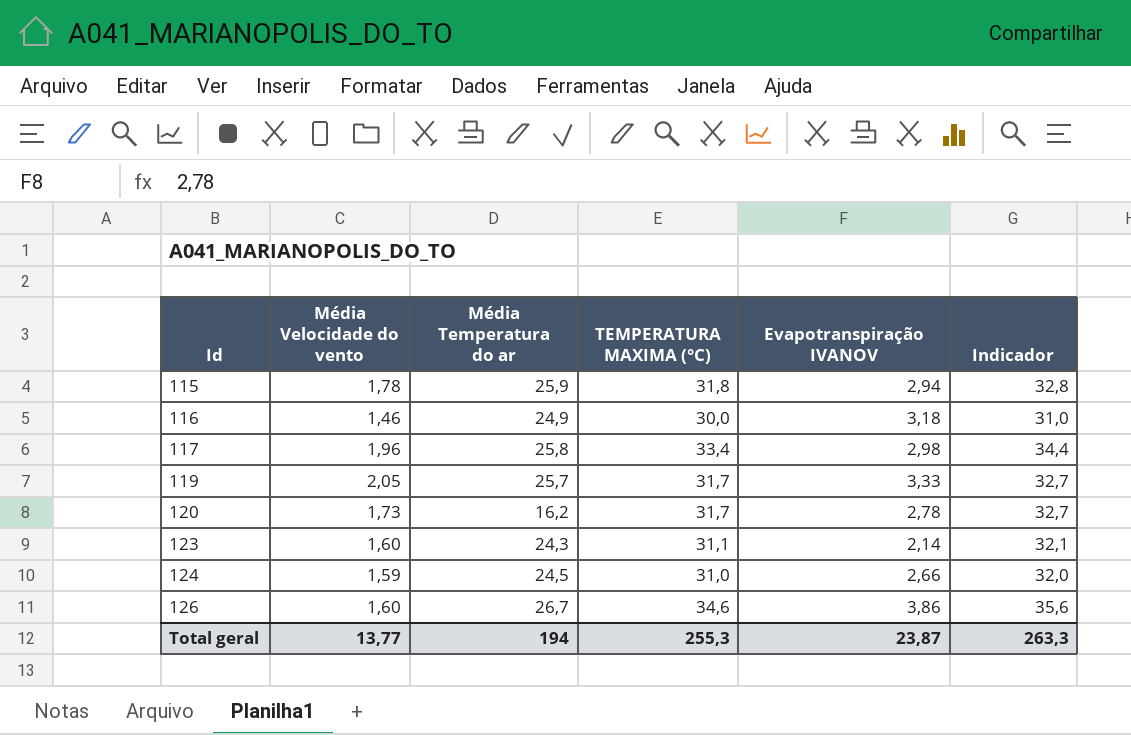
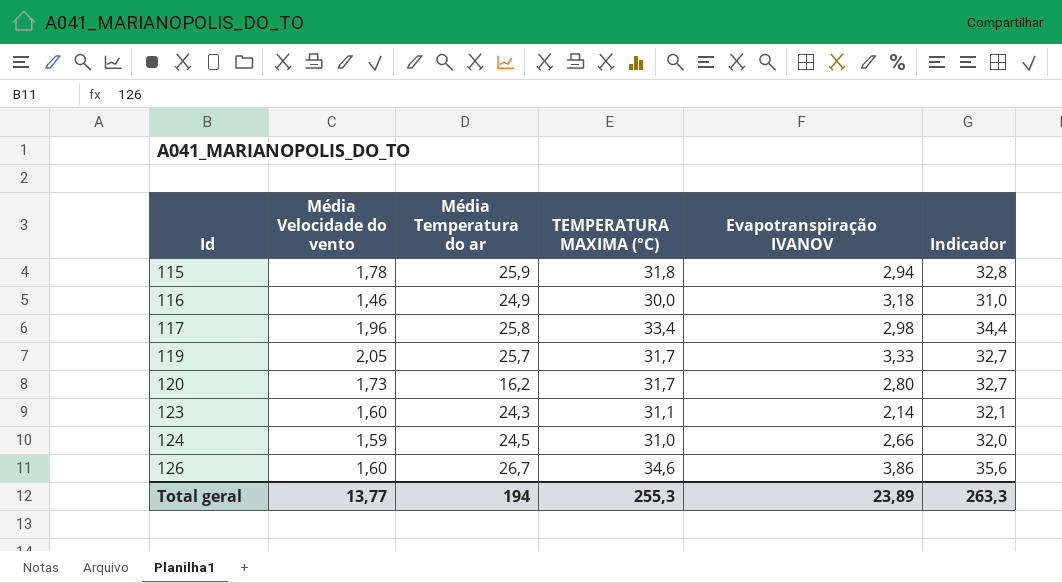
120 | Evapotranspiração IVANOV: 2,78 -> 2,80
Total geral | Evapotranspiração IVANOV: 23,87 -> 23,89

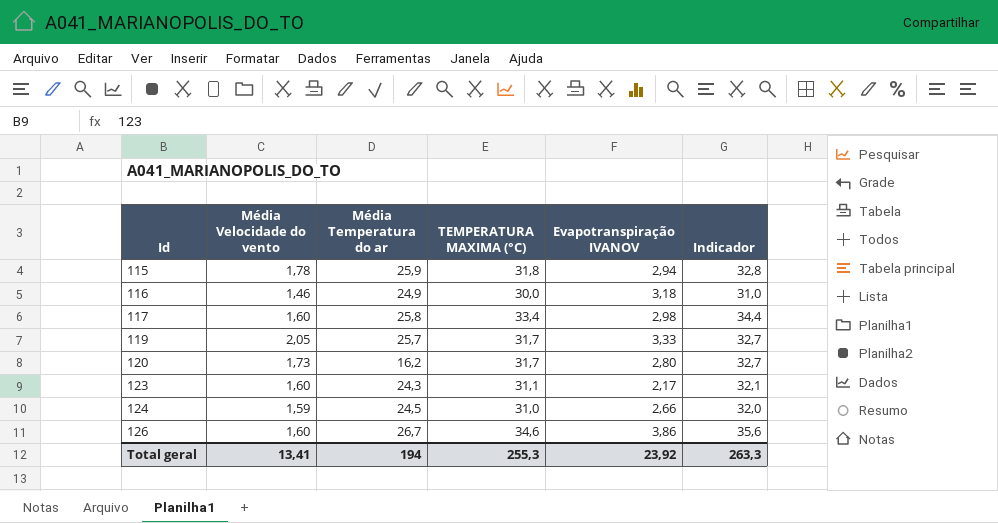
117 | Média Velocidade do vento: 1,96 -> 1,60
123 | Evapotranspiração IVANOV: 2,14 -> 2,17
Total geral | Média Velocidade do vento: 13,77 -> 13,41
Total geral | Evapotranspiração IVANOV: 23,89 -> 23,92

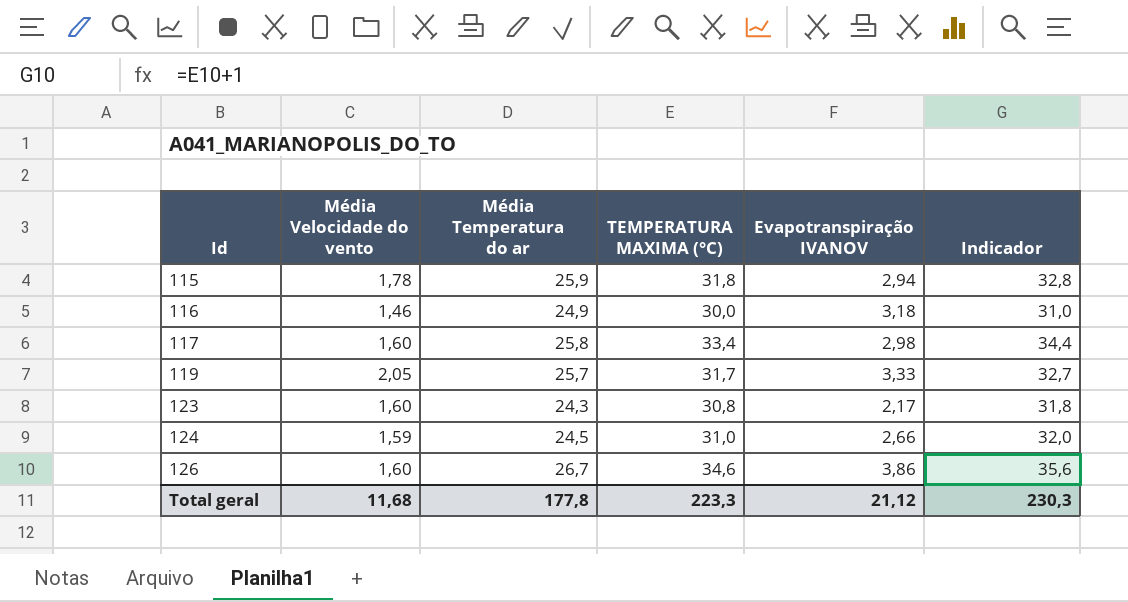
row 120: 1,73 | 16,2 | 31,7 | 2,80 | 32,7 -> none
123 | TEMPERATURA MAXIMA (°C): 31,1 -> 30,8
123 | Indicador: 32,1 -> 31,8
Total geral | Média Velocidade do vento: 13,41 -> 11,68
Total geral | Média Temperatura do ar: 194 -> 177,8
Total geral | TEMPERATURA MAXIMA (°C): 255,3 -> 223,3
Total geral | Evapotranspiração IVANOV: 23,92 -> 21,12
Total geral | Indicador: 263,3 -> 230,3

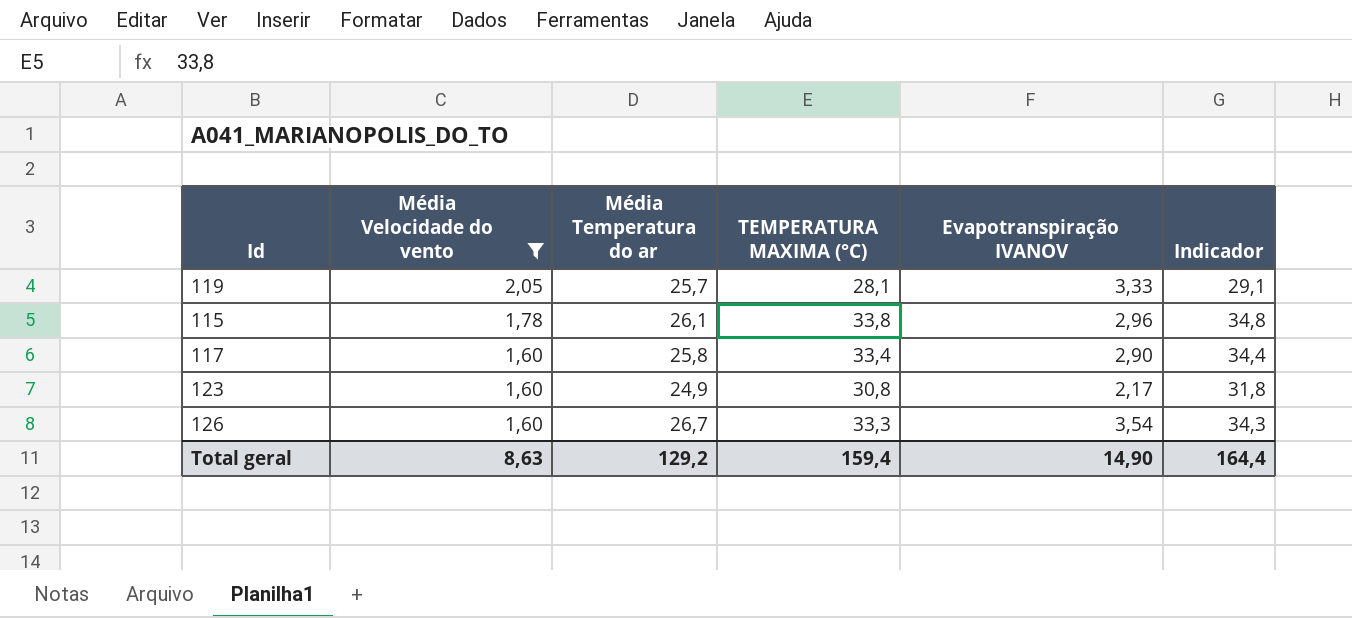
filter: none -> Média Velocidade do vento >= 1,60
row order: Id ascending -> Média Velocidade do vento descending
119 | TEMPERATURA MAXIMA (°C): 31,7 -> 28,1
119 | Indicador: 32,7 -> 29,1
115 | Média Temperatura do ar: 25,9 -> 26,1
115 | TEMPERATURA MAXIMA (°C): 31,8 -> 33,8
115 | Evapotranspiração IVANOV: 2,94 -> 2,96
115 | Indicador: 32,8 -> 34,8
117 | Evapotranspiração IVANOV: 2,98 -> 2,90
123 | Média Temperatura do ar: 24,3 -> 24,9
126 | TEMPERATURA MAXIMA (°C): 34,6 -> 33,3
126 | Evapotranspiração IVANOV: 3,86 -> 3,54
126 | Indicador: 35,6 -> 34,3
Total geral | Média Velocidade do vento: 11,68 -> 8,63
Total geral | Média Temperatura do ar: 177,8 -> 129,2
Total geral | TEMPERATURA MAXIMA (°C): 223,3 -> 159,4
Total geral | Evapotranspiração IVANOV: 21,12 -> 14,90
Total geral | Indicador: 230,3 -> 164,4

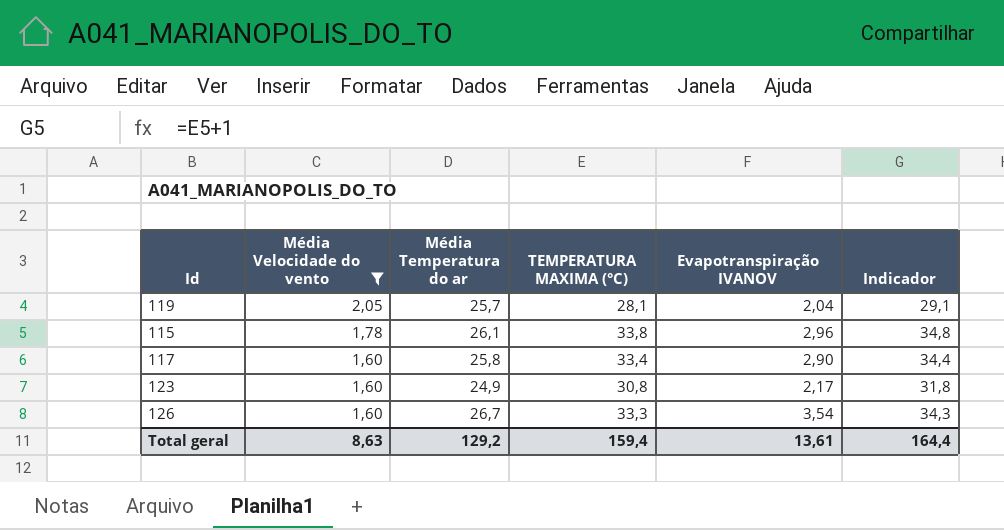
119 | Evapotranspiração IVANOV: 3,33 -> 2,04
Total geral | Evapotranspiração IVANOV: 14,90 -> 13,61

